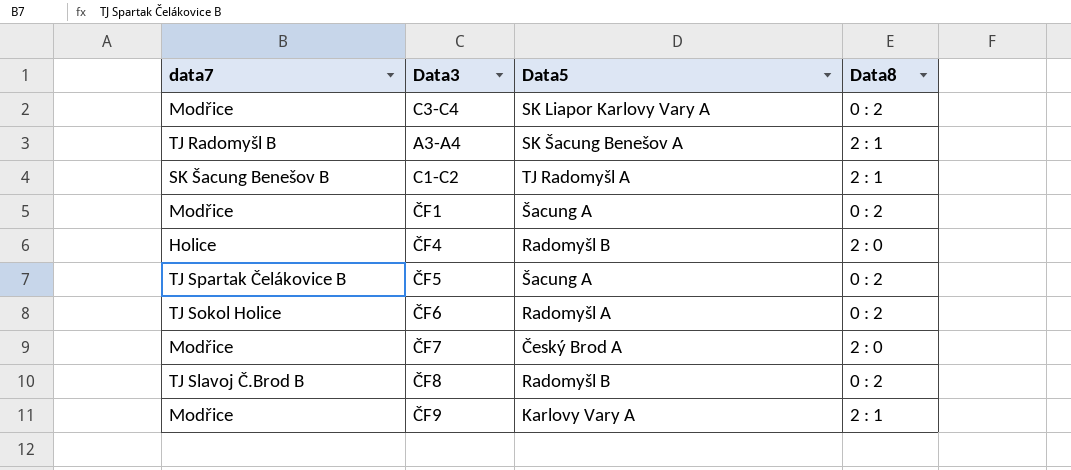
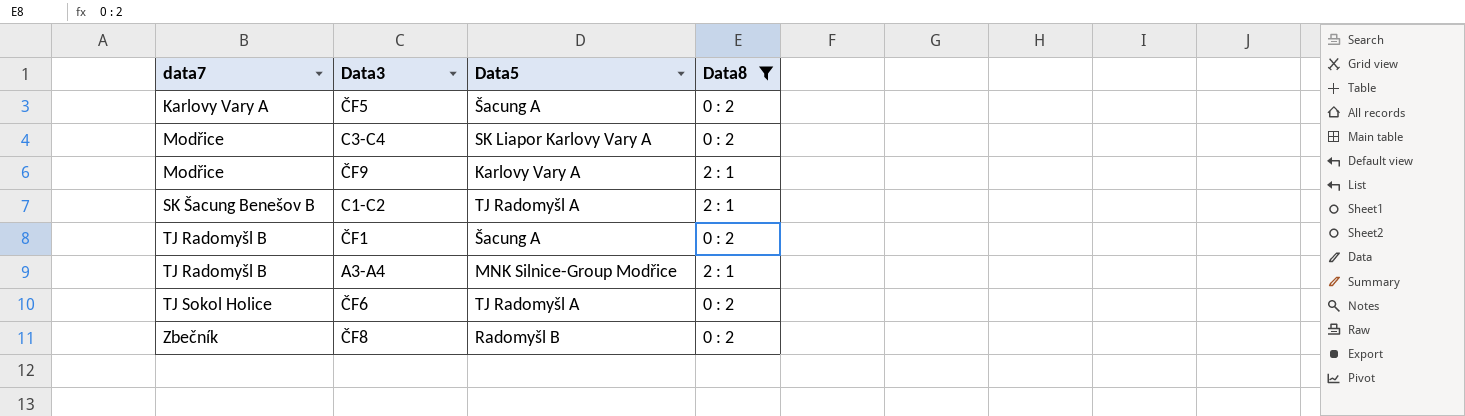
filter: none -> Data8 != 2 : 0
row order: none -> data7 ascending
ČF5 | data7: TJ Spartak Čelákovice B -> Karlovy Vary A
ČF1 | data7: Modřice -> TJ Radomyšl B
A3-A4 | Data5: SK Šacung Benešov A -> MNK Silnice-Group Modřice
ČF6 | Data5: Radomyšl A -> TJ Radomyšl A
ČF8 | data7: TJ Slavoj Č.Brod B -> Zbečník

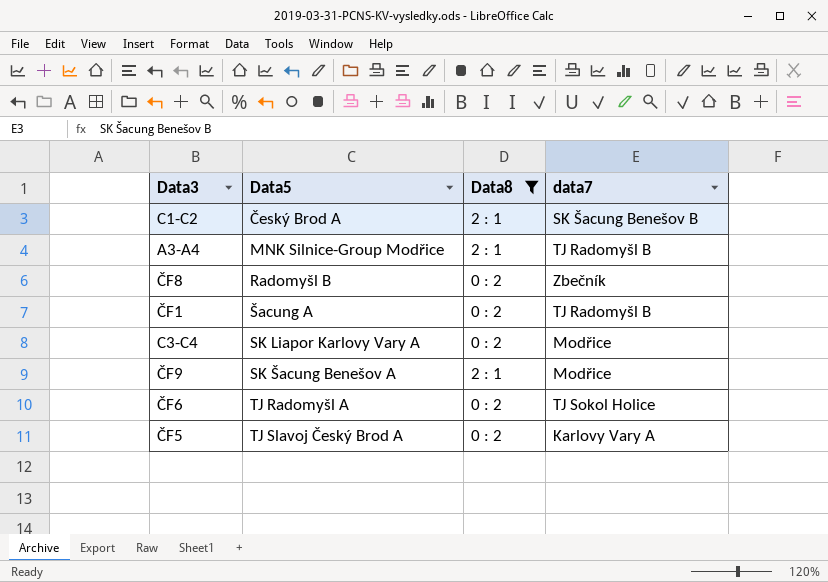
row order: data7 ascending -> Data5 ascending
column data7 | position: 1 -> 4
C1-C2 | Data5: TJ Radomyšl A -> Český Brod A
ČF9 | Data5: Karlovy Vary A -> SK Šacung Benešov A
ČF5 | Data5: Šacung A -> TJ Slavoj Český Brod A

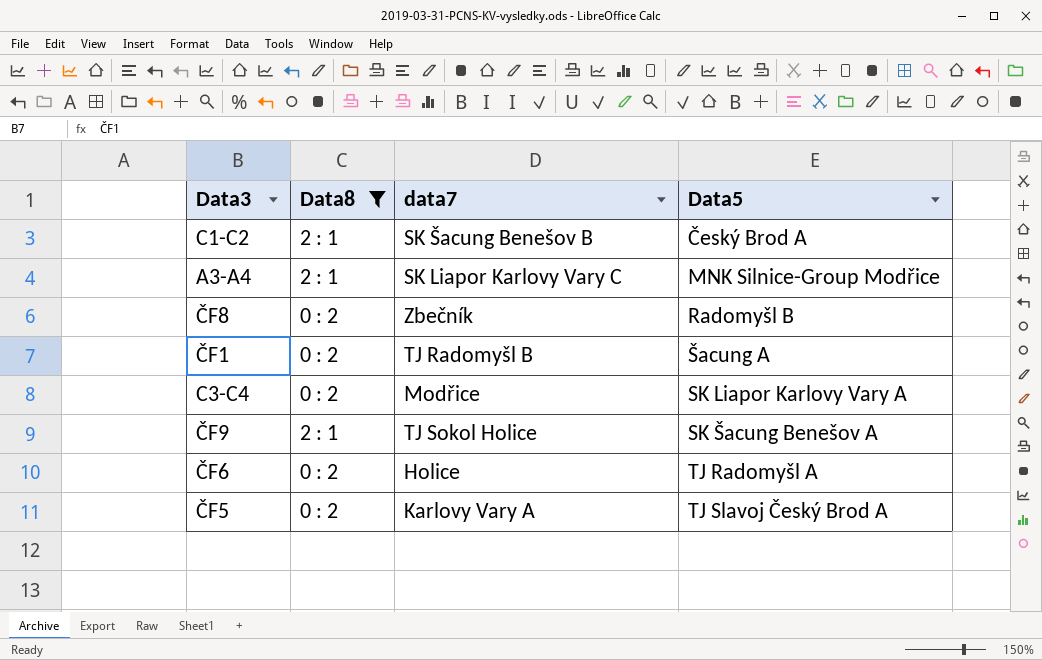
column Data5 | position: 2 -> 4
A3-A4 | data7: TJ Radomyšl B -> SK Liapor Karlovy Vary C
ČF9 | data7: Modřice -> TJ Sokol Holice
ČF6 | data7: TJ Sokol Holice -> Holice

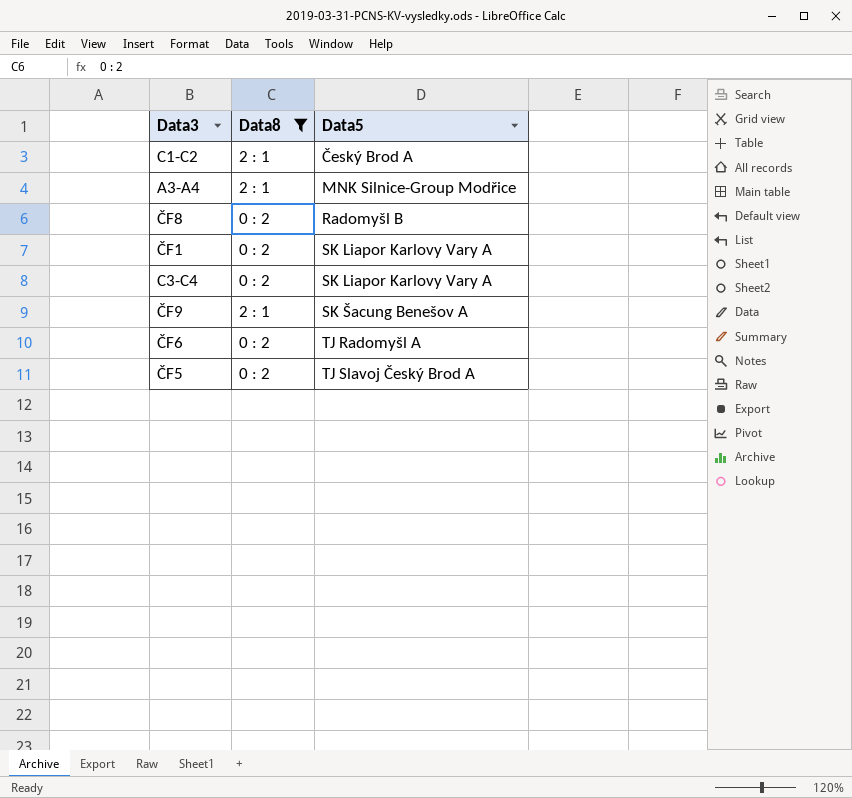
column data7 | position: 3 -> none
ČF1 | Data5: Šacung A -> SK Liapor Karlovy Vary A

